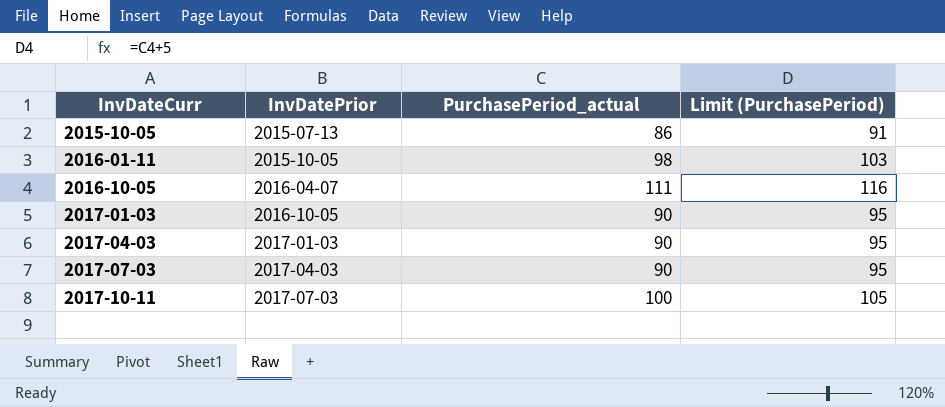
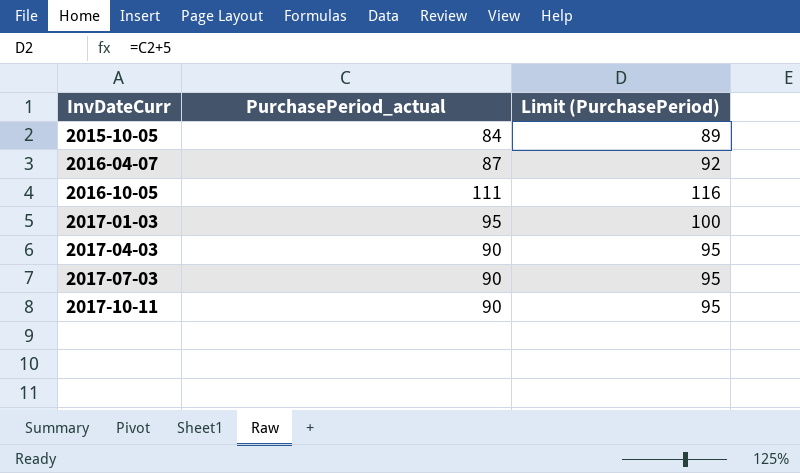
column InvDatePrior | position: 2 -> none
row 2016-01-11: 2015-10-05 | 98 | 103 -> none
2015-10-05 | PurchasePeriod_actual: 86 -> 84
2015-10-05 | Limit (PurchasePeriod): 91 -> 89
row 2016-04-07: none -> 87 | 92
2017-01-03 | PurchasePeriod_actual: 90 -> 95
2017-01-03 | Limit (PurchasePeriod): 95 -> 100
2017-10-11 | PurchasePeriod_actual: 100 -> 90
2017-10-11 | Limit (PurchasePeriod): 105 -> 95

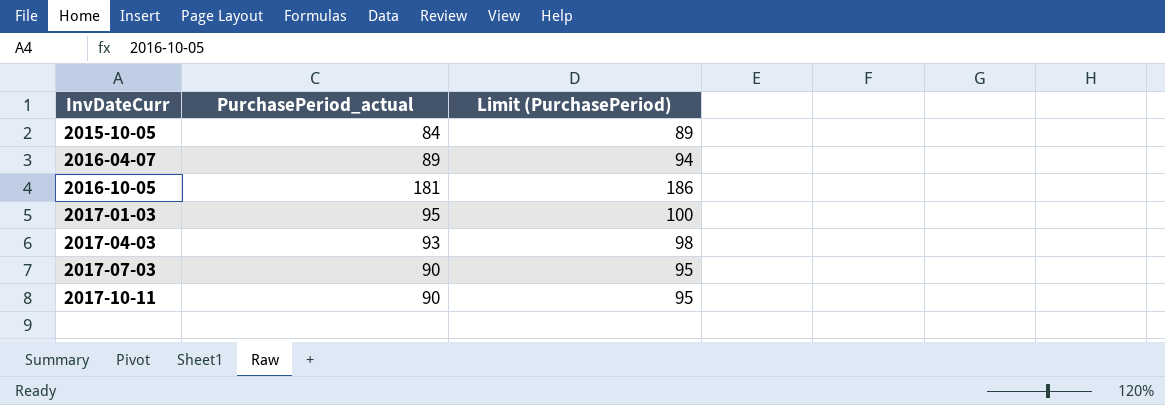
2016-04-07 | PurchasePeriod_actual: 87 -> 89
2016-04-07 | Limit (PurchasePeriod): 92 -> 94
2016-10-05 | PurchasePeriod_actual: 111 -> 181
2016-10-05 | Limit (PurchasePeriod): 116 -> 186
2017-04-03 | PurchasePeriod_actual: 90 -> 93
2017-04-03 | Limit (PurchasePeriod): 95 -> 98

